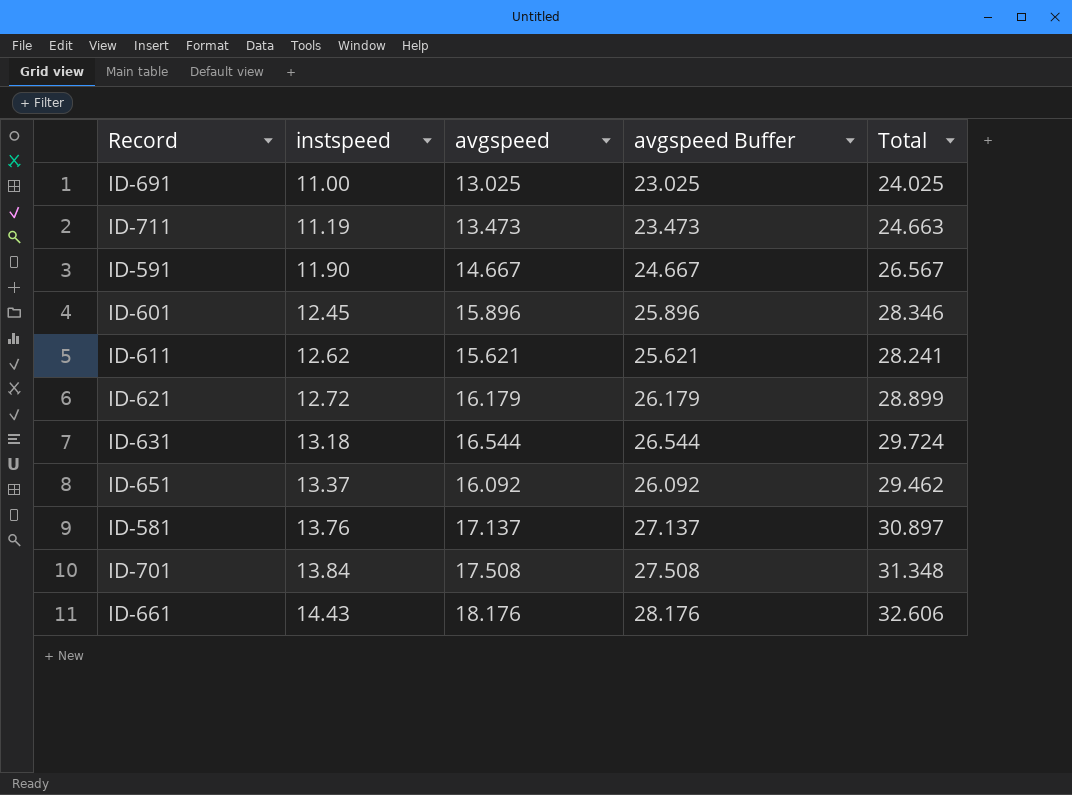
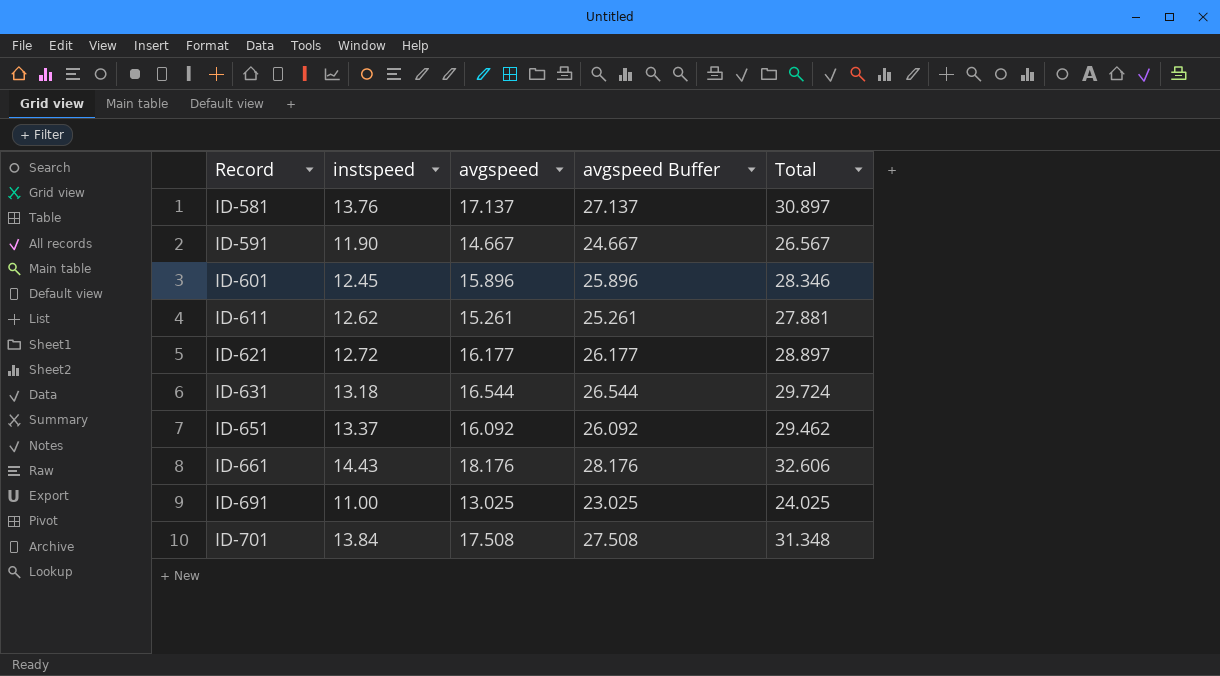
row order: instspeed ascending -> Record ascending
row ID-711: 11.19 | 13.473 | 23.473 | 24.663 -> none
ID-611 | avgspeed: 15.621 -> 15.261
ID-611 | avgspeed Buffer: 25.621 -> 25.261
ID-611 | Total: 28.241 -> 27.881
ID-621 | avgspeed: 16.179 -> 16.177
ID-621 | avgspeed Buffer: 26.179 -> 26.177
ID-621 | Total: 28.899 -> 28.897

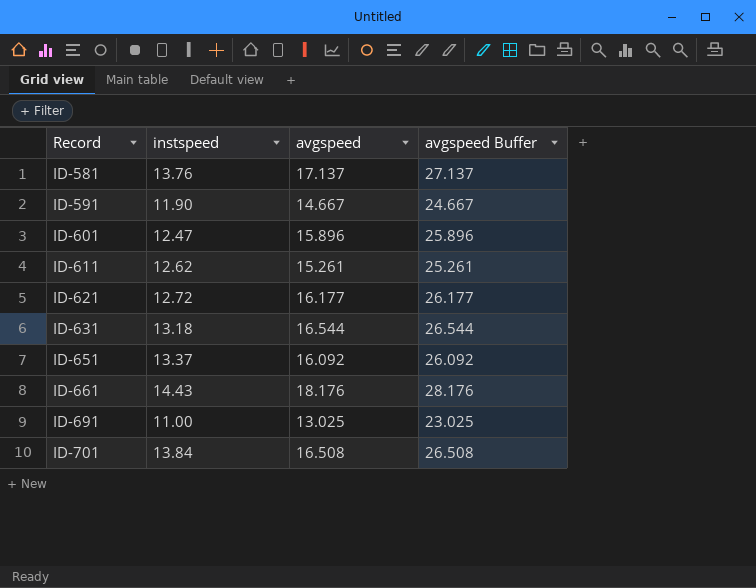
column Total | formula: [instspeed] + [avgspeed] -> none
ID-601 | instspeed: 12.45 -> 12.47
ID-701 | avgspeed: 17.508 -> 16.508
ID-701 | avgspeed Buffer: 27.508 -> 26.508

